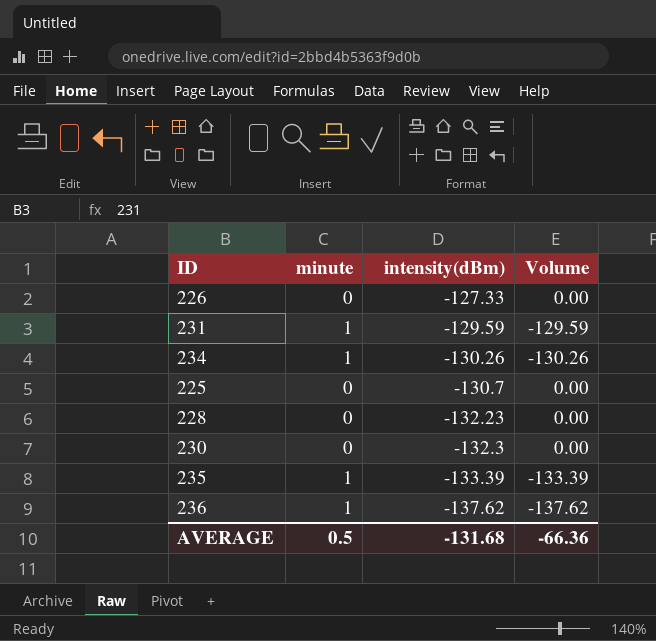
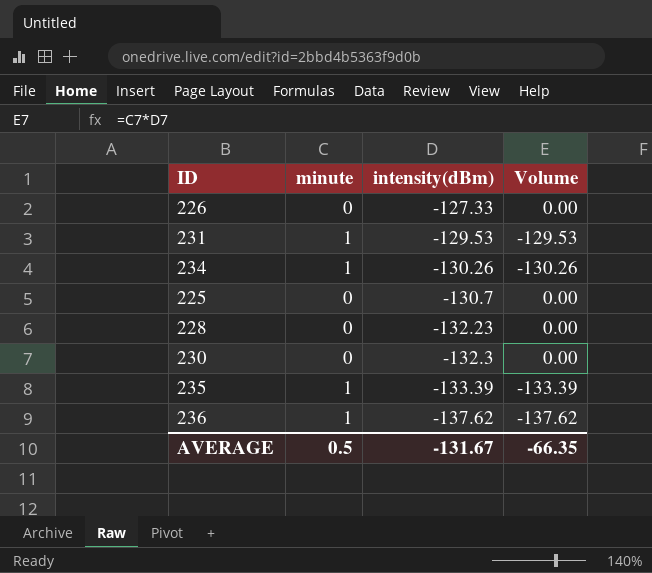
231 | intensity(dBm): -129.59 -> -129.53
231 | Volume: -129.59 -> -129.53
AVERAGE | intensity(dBm): -131.68 -> -131.67
AVERAGE | Volume: -66.36 -> -66.35

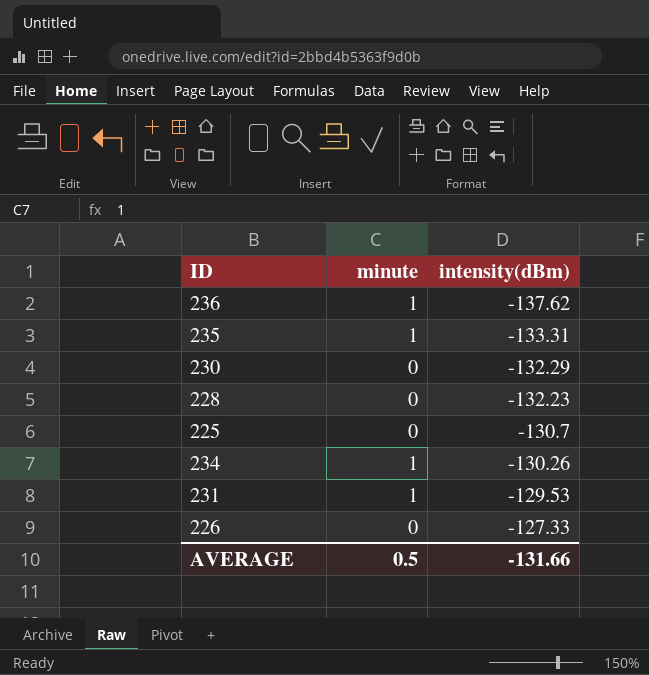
row order: intensity(dBm) descending -> intensity(dBm) ascending
column Volume | formula: [minute] * [intensity(dBm)] -> none
235 | intensity(dBm): -133.39 -> -133.31
230 | intensity(dBm): -132.3 -> -132.29
AVERAGE | intensity(dBm): -131.67 -> -131.66

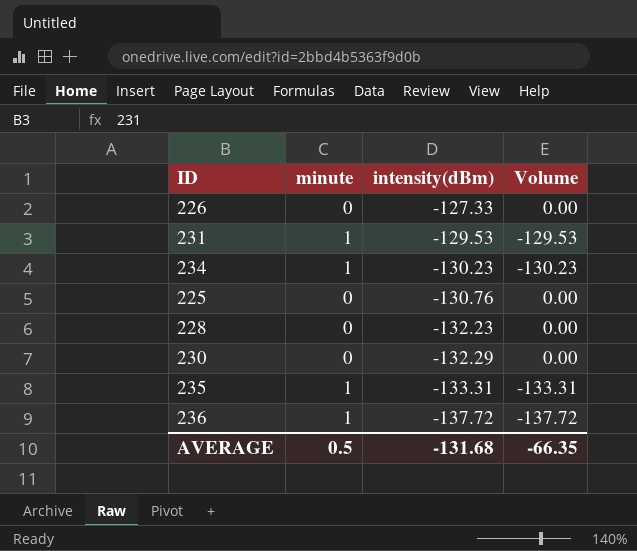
row order: intensity(dBm) ascending -> intensity(dBm) descending
column Volume | formula: none -> [minute] * [intensity(dBm)]
234 | intensity(dBm): -130.26 -> -130.23
225 | intensity(dBm): -130.7 -> -130.76
236 | intensity(dBm): -137.62 -> -137.72
AVERAGE | intensity(dBm): -131.66 -> -131.68

